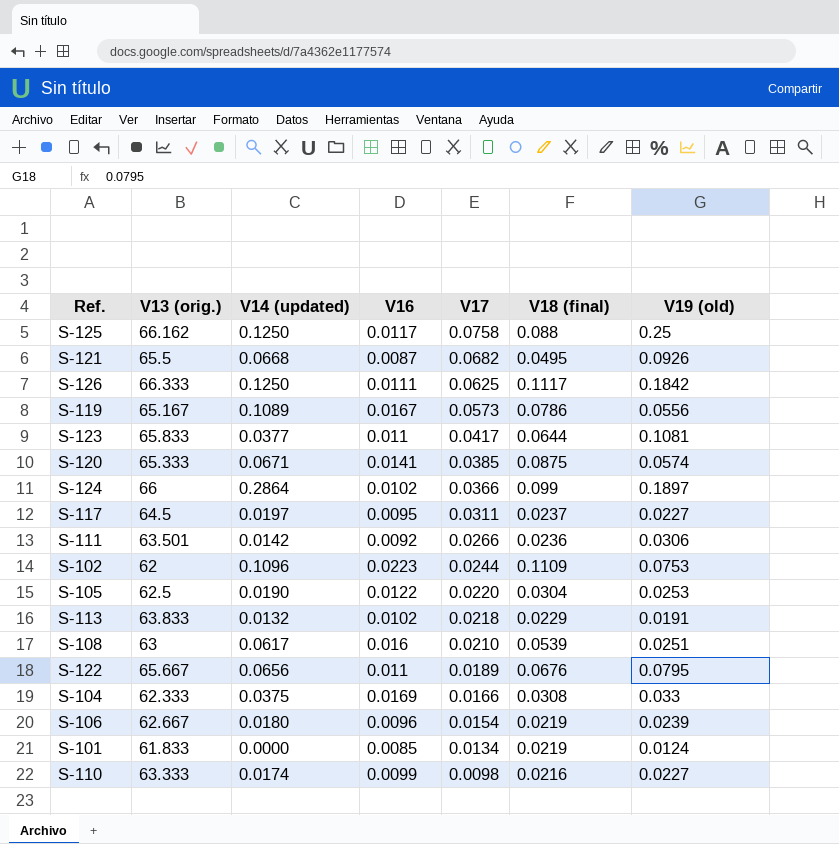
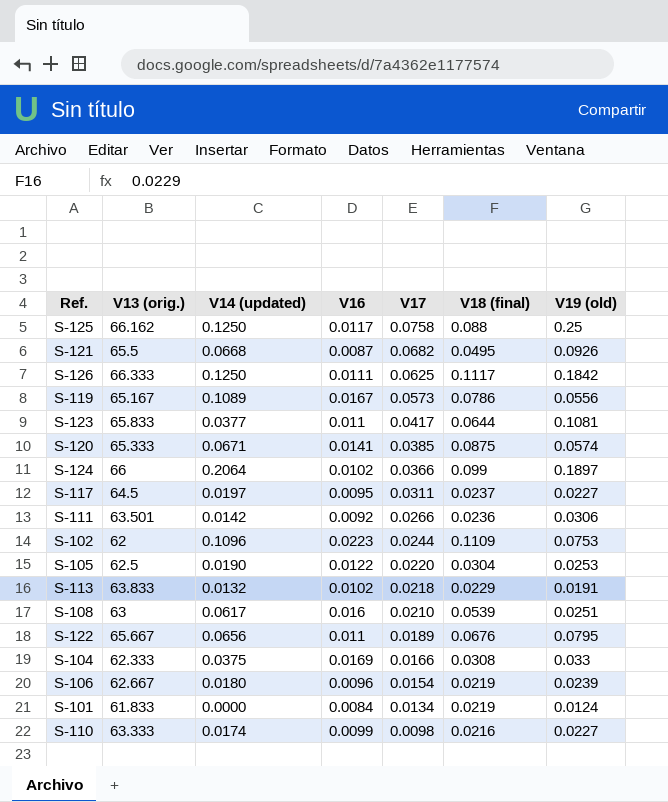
S-124 | V14 (updated): 0.2864 -> 0.2064
S-101 | V16: 0.0085 -> 0.0084

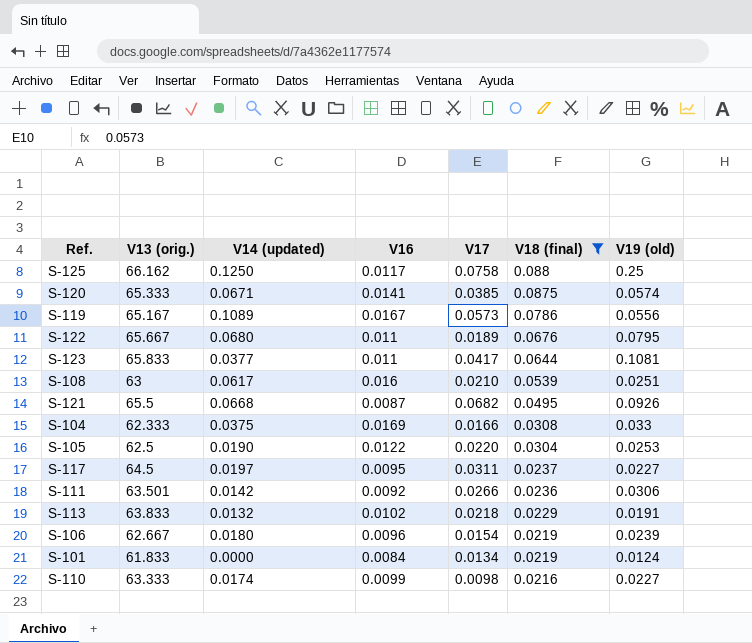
filter: none -> V18 (final) <= 0.088
row order: V17 descending -> V18 (final) descending
S-122 | V14 (updated): 0.0656 -> 0.0680

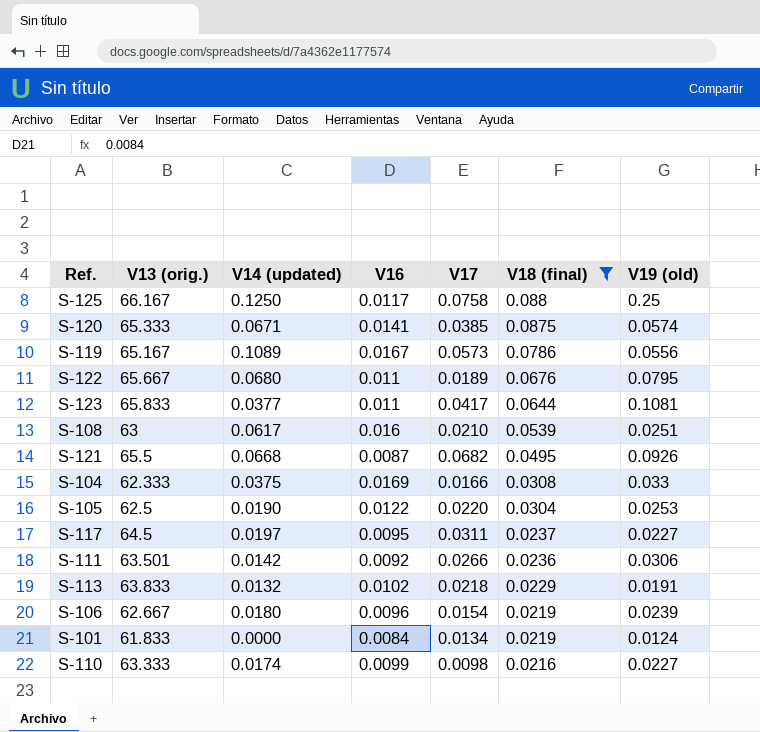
S-125 | V13 (orig.): 66.162 -> 66.167

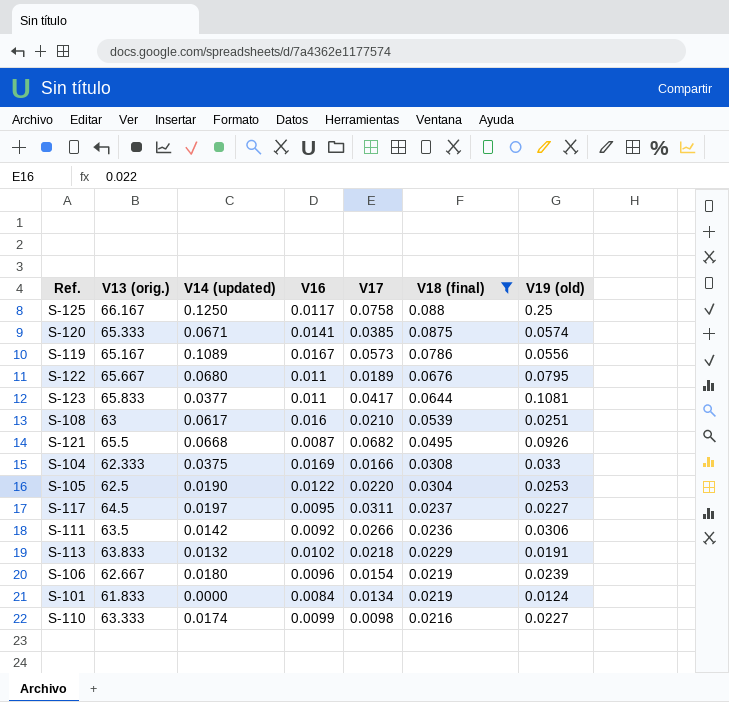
S-111 | V13 (orig.): 63.501 -> 63.5

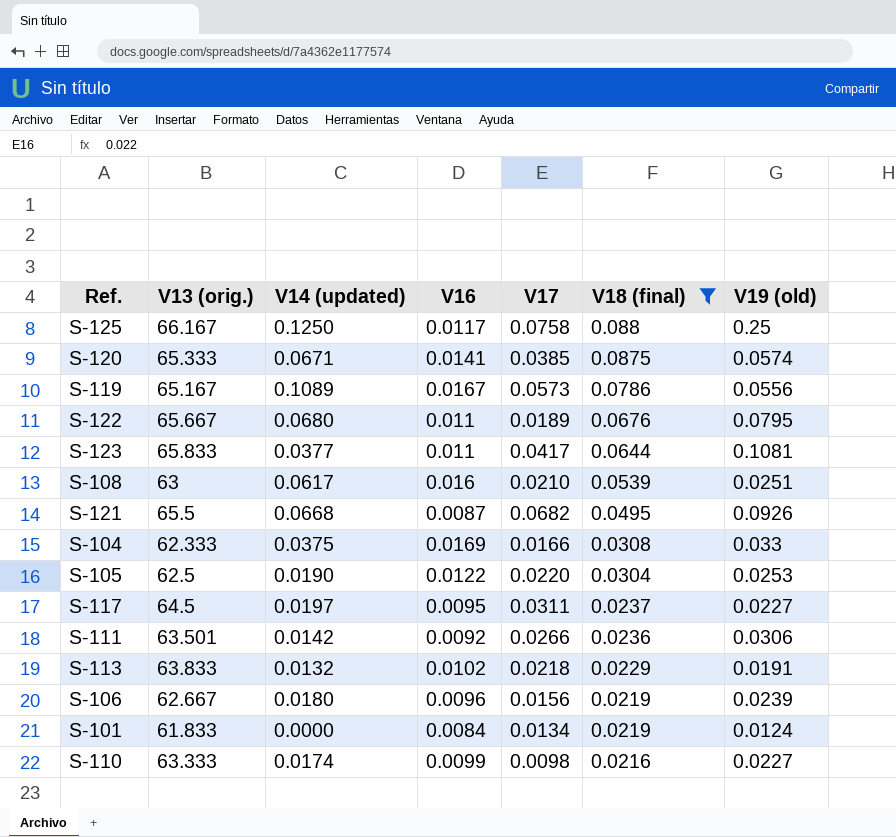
S-111 | V13 (orig.): 63.5 -> 63.501
S-106 | V17: 0.0154 -> 0.0156

